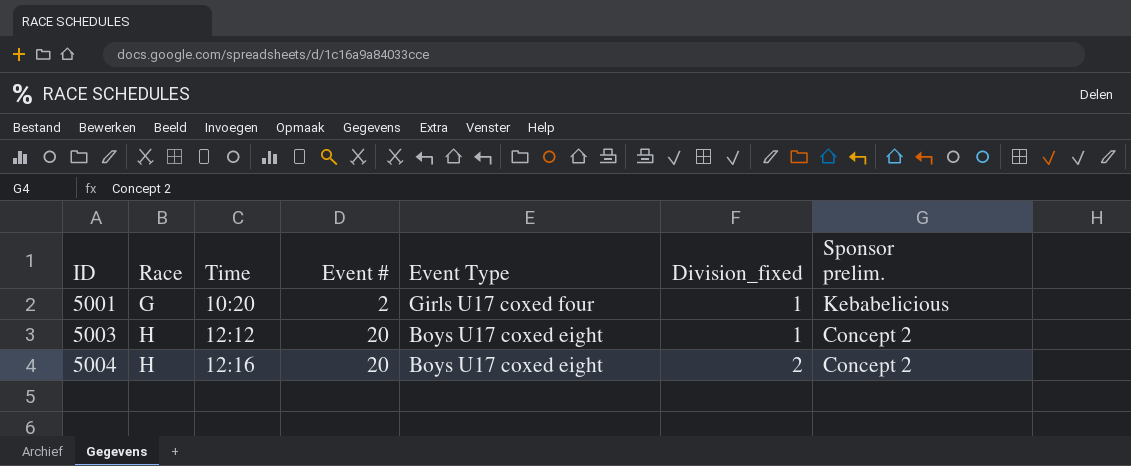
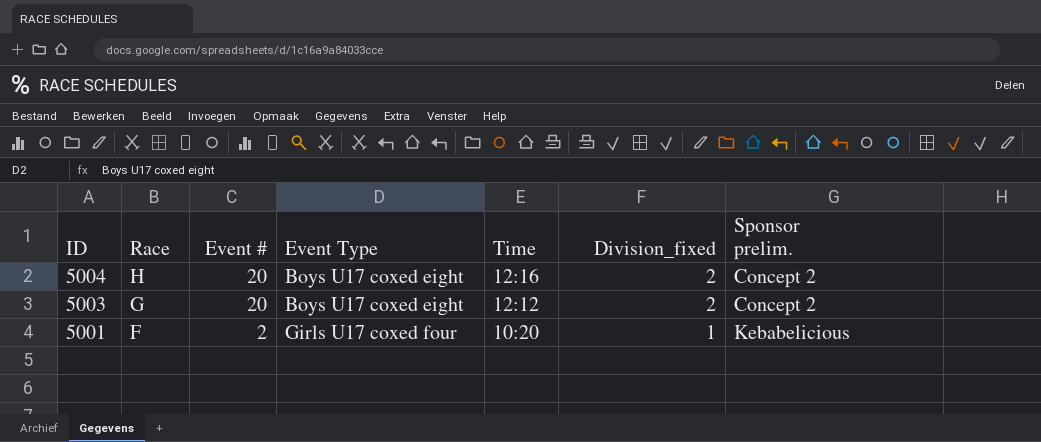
row order: ID ascending -> ID descending
column Time | position: 3 -> 5
5003 | Race: H -> G
5003 | Division_fixed: 1 -> 2
5001 | Race: G -> F

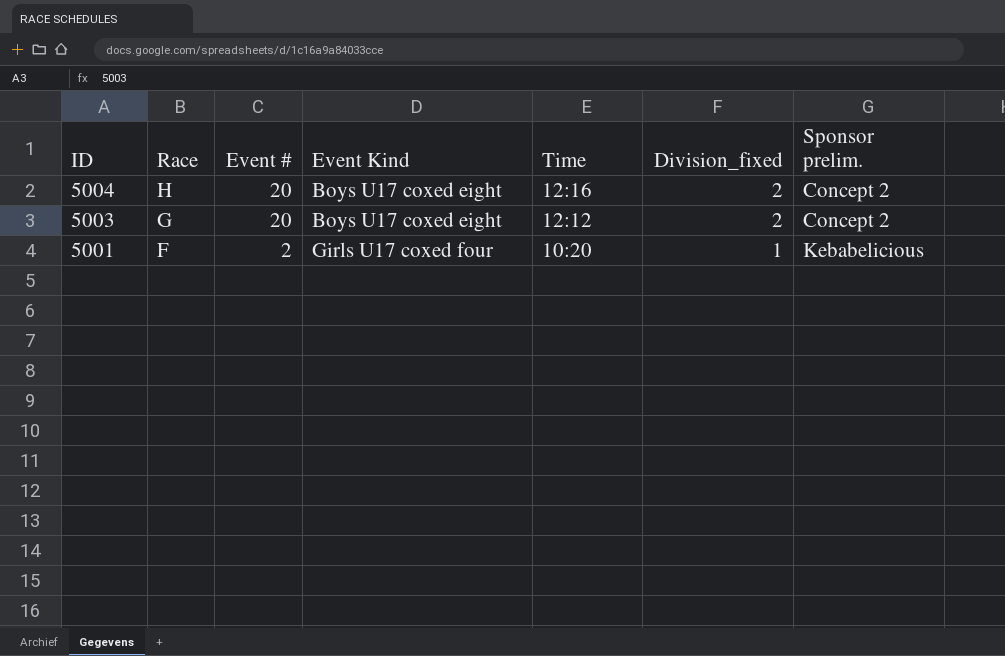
column name: Event Type -> Event Kind

